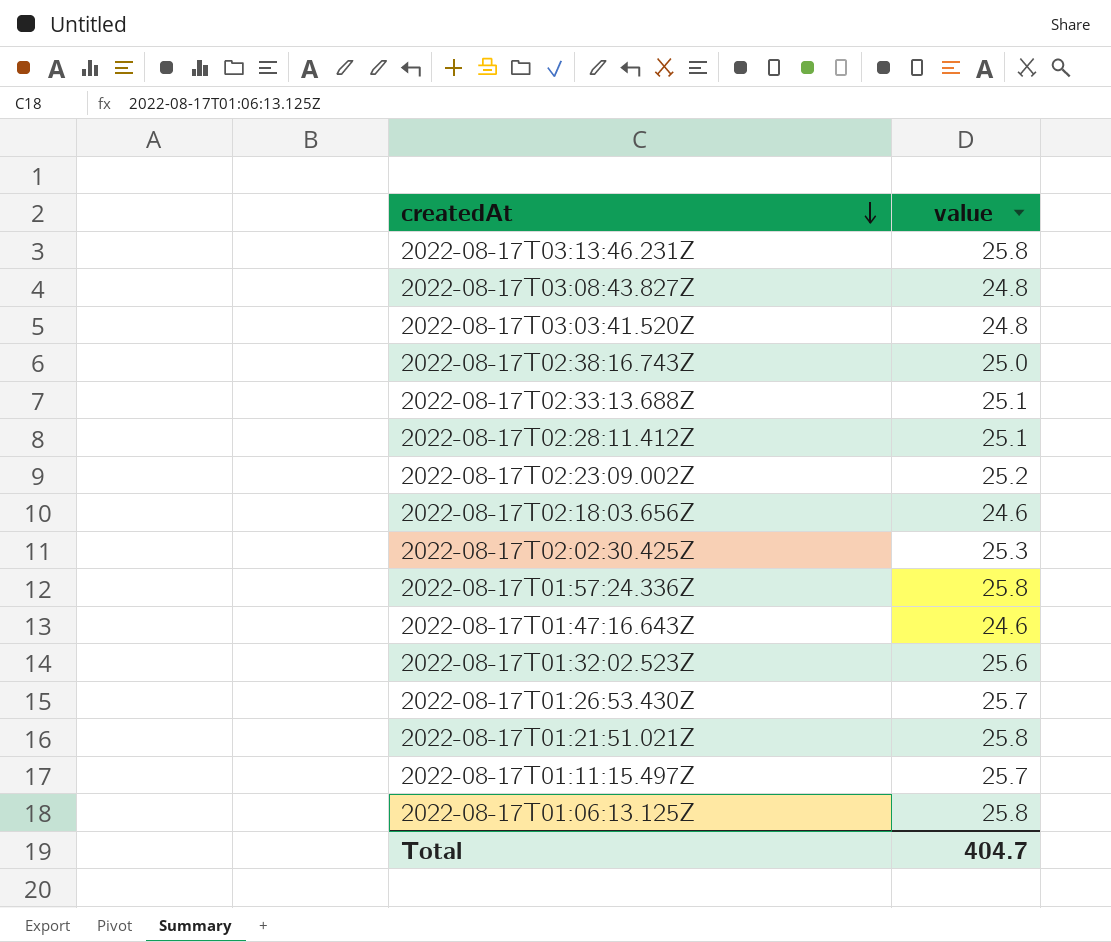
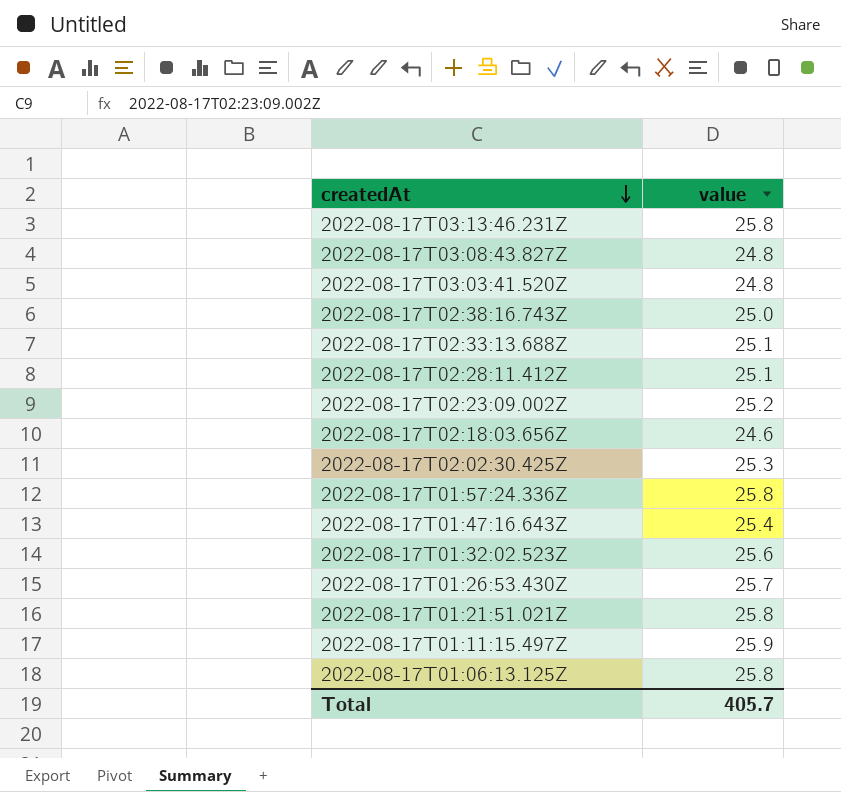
2022-08-17T01:47:16.643Z | value: 24.6 -> 25.4
2022-08-17T01:11:15.497Z | value: 25.7 -> 25.9
Total | value: 404.7 -> 405.7

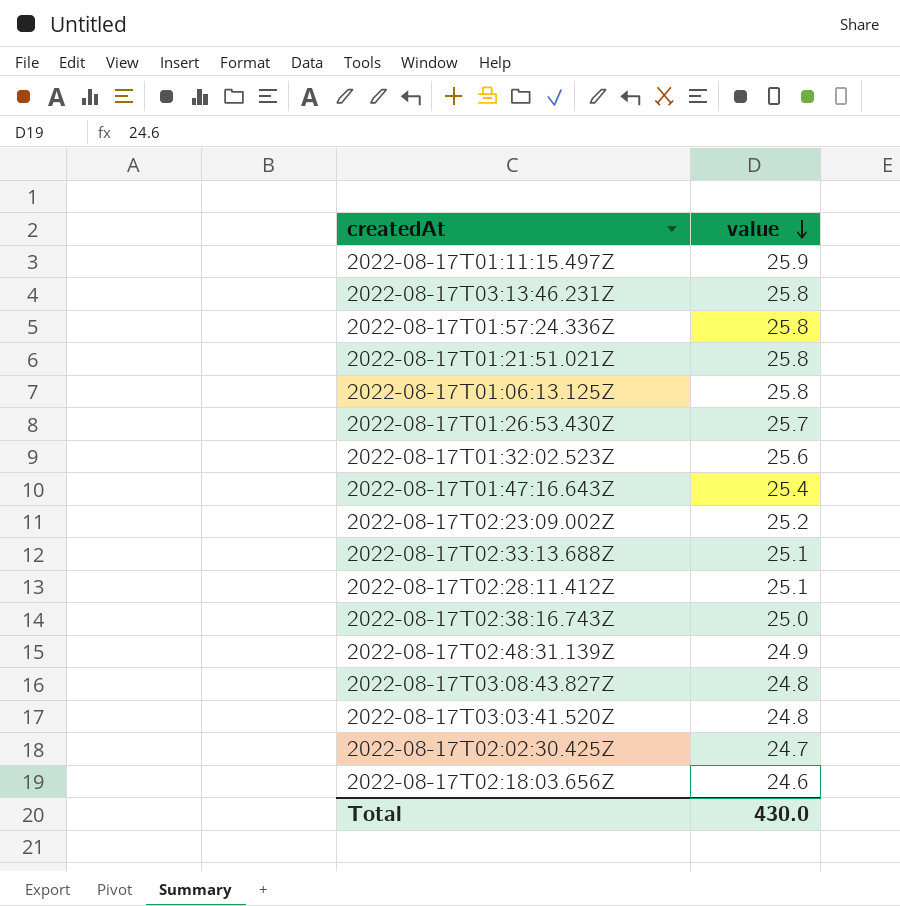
row order: createdAt descending -> value descending
row 2022-08-17T02:48:31.139Z: none -> 24.9
2022-08-17T02:02:30.425Z | value: 25.3 -> 24.7
Total | value: 405.7 -> 430.0

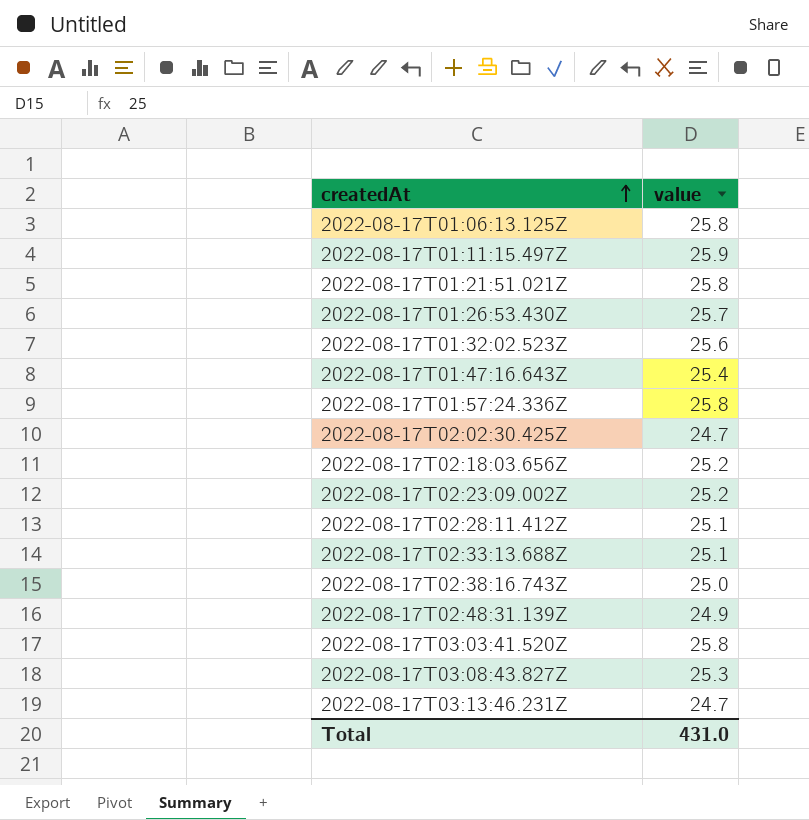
row order: value descending -> createdAt ascending
2022-08-17T02:18:03.656Z | value: 24.6 -> 25.2
2022-08-17T03:03:41.520Z | value: 24.8 -> 25.8
2022-08-17T03:08:43.827Z | value: 24.8 -> 25.3
2022-08-17T03:13:46.231Z | value: 25.8 -> 24.7
Total | value: 430.0 -> 431.0

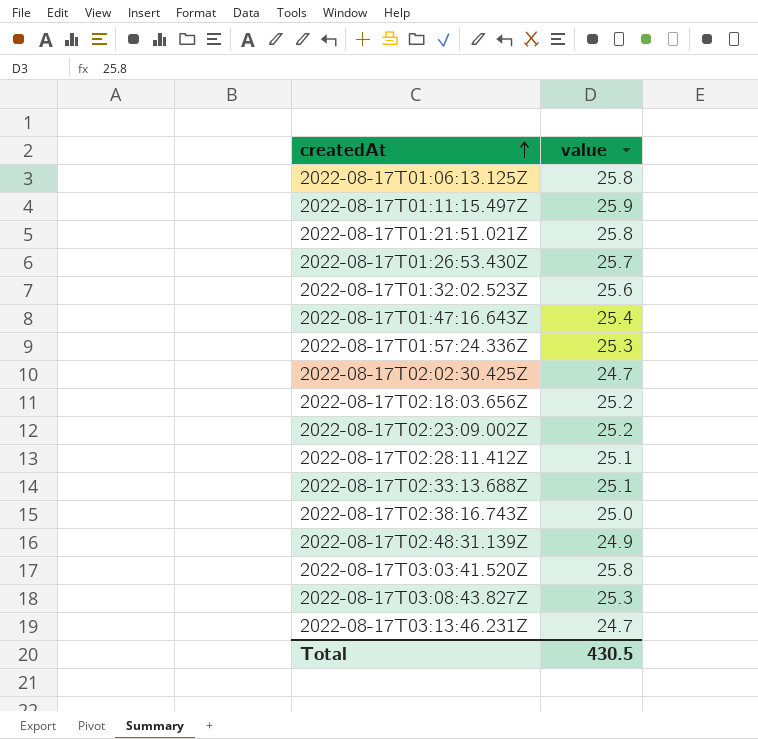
2022-08-17T01:57:24.336Z | value: 25.8 -> 25.3
Total | value: 431.0 -> 430.5

